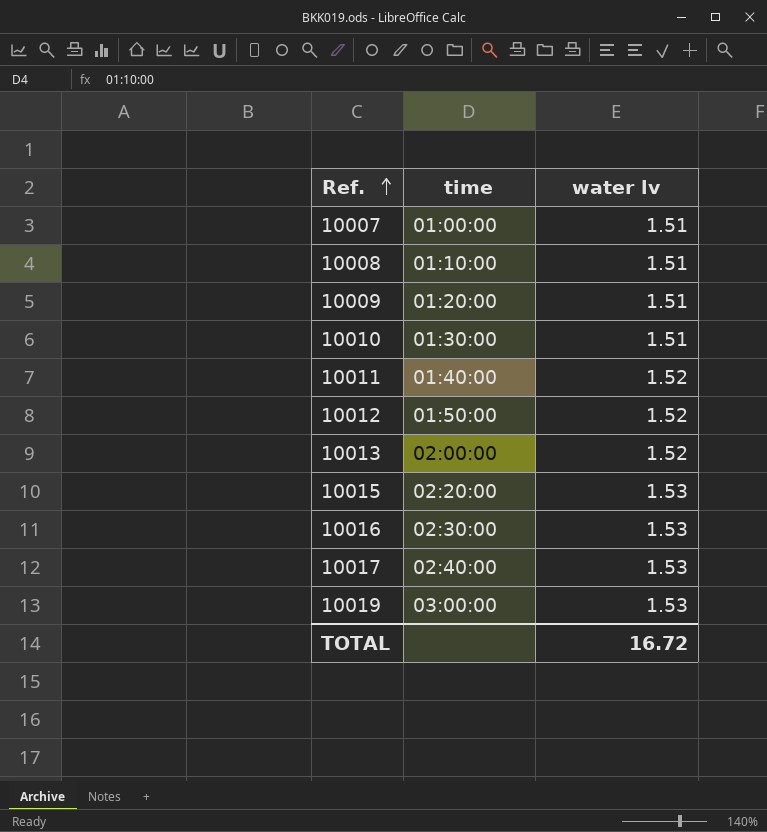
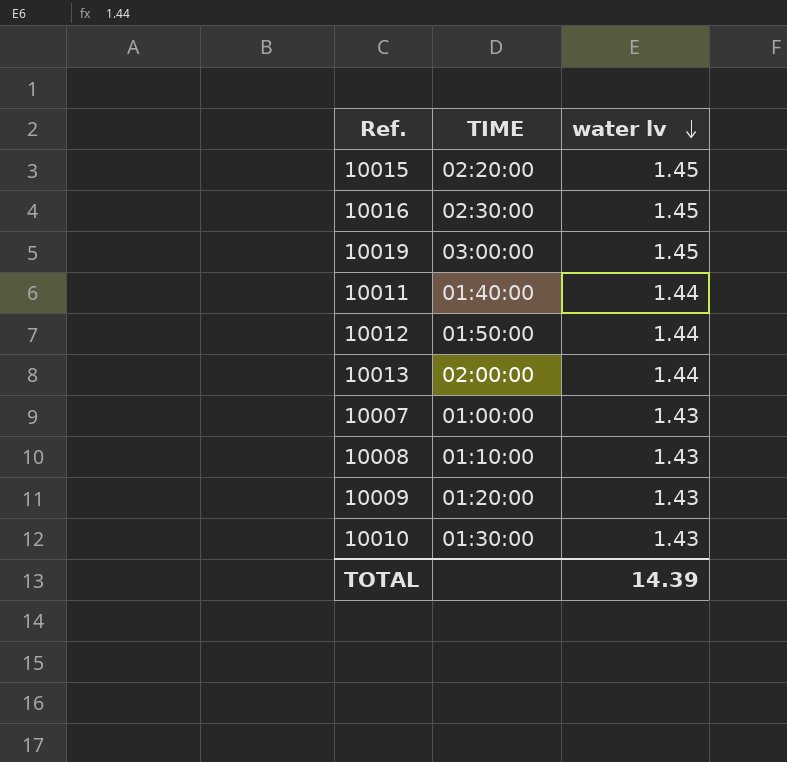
row order: Ref. ascending -> water lv descending
column name: time -> TIME
row 10017: 02:40:00 | 1.53 -> none
10015 | water lv: 1.53 -> 1.45
10016 | water lv: 1.53 -> 1.45
10019 | water lv: 1.53 -> 1.45
10011 | water lv: 1.52 -> 1.44
10012 | water lv: 1.52 -> 1.44
10013 | water lv: 1.52 -> 1.44
10007 | water lv: 1.51 -> 1.43
10008 | water lv: 1.51 -> 1.43
10009 | water lv: 1.51 -> 1.43
10010 | water lv: 1.51 -> 1.43
TOTAL | water lv: 16.72 -> 14.39

